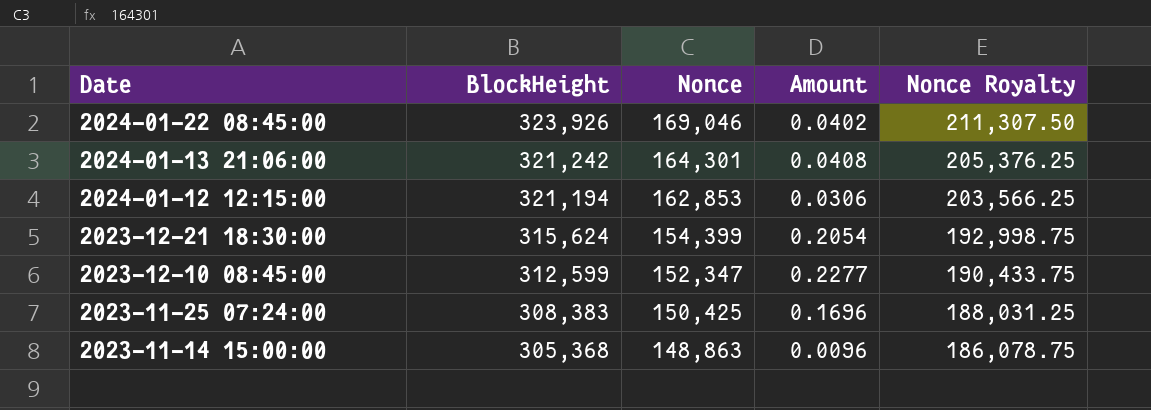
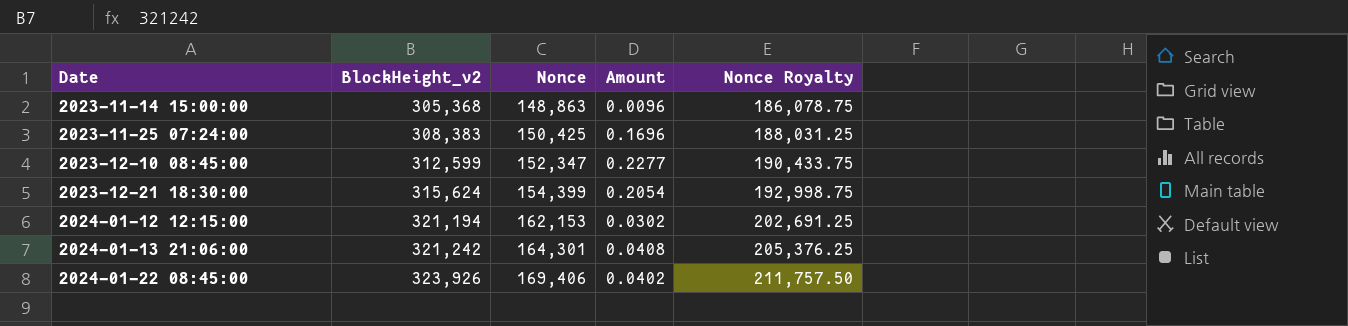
row order: Date descending -> Date ascending
column name: BlockHeight -> BlockHeight_v2
2024-01-12 12:15:00 | Nonce: 162,853 -> 162,153
2024-01-12 12:15:00 | Amount: 0.0306 -> 0.0302
2024-01-12 12:15:00 | Nonce Royalty: 203,566.25 -> 202,691.25
2024-01-22 08:45:00 | Nonce: 169,046 -> 169,406
2024-01-22 08:45:00 | Nonce Royalty: 211,307.50 -> 211,757.50

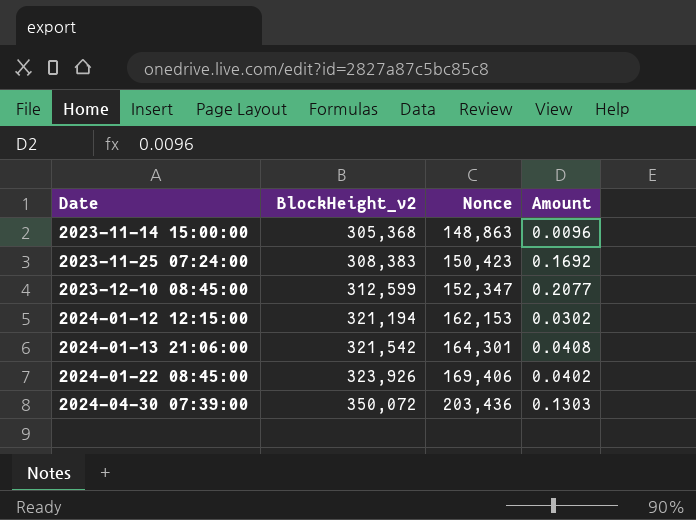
column Nonce Royalty | formula: [Nonce] * 1.25 -> none
row 2023-12-21 18:30:00: 315,624 | 154,399 | 0.2054 | 192,998.75 -> none
2023-11-25 07:24:00 | Nonce: 150,425 -> 150,423
2023-11-25 07:24:00 | Amount: 0.1696 -> 0.1692
2023-12-10 08:45:00 | Amount: 0.2277 -> 0.2077
2024-01-13 21:06:00 | BlockHeight_v2: 321,242 -> 321,542
row 2024-04-30 07:39:00: none -> 350,072 | 203,436 | 0.1303

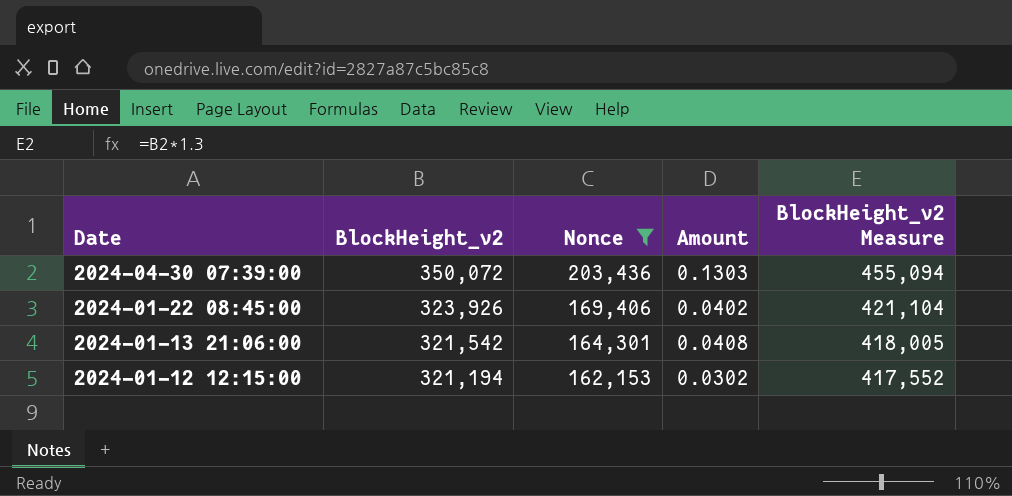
filter: none -> Nonce >= 162,153
row order: Date ascending -> Date descending
column BlockHeight_v2 Measure | formula: none -> [BlockHeight_v2] * 1.3

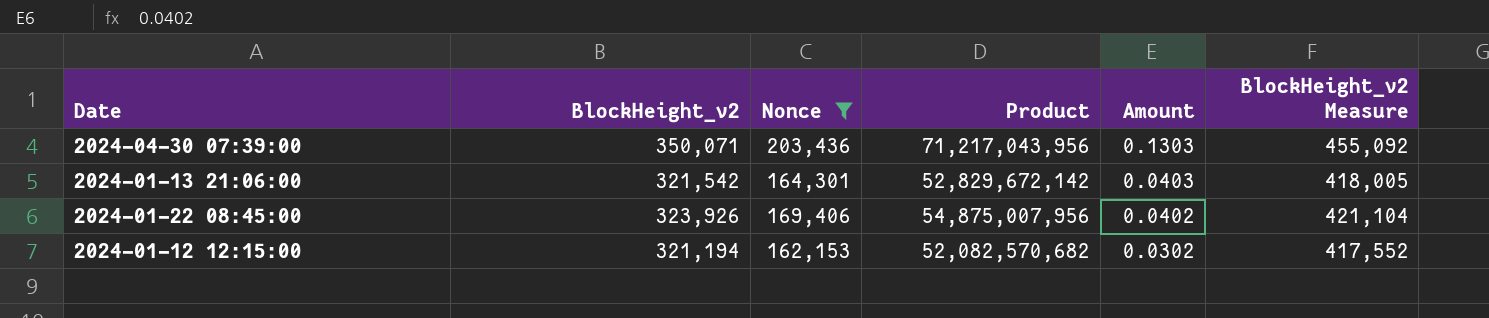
row order: Date descending -> Amount descending
column Product | formula: none -> [BlockHeight_v2] * [Nonce]
2024-04-30 07:39:00 | BlockHeight_v2: 350,072 -> 350,071
2024-04-30 07:39:00 | BlockHeight_v2 Measure: 455,094 -> 455,092
2024-01-13 21:06:00 | Amount: 0.0408 -> 0.0403

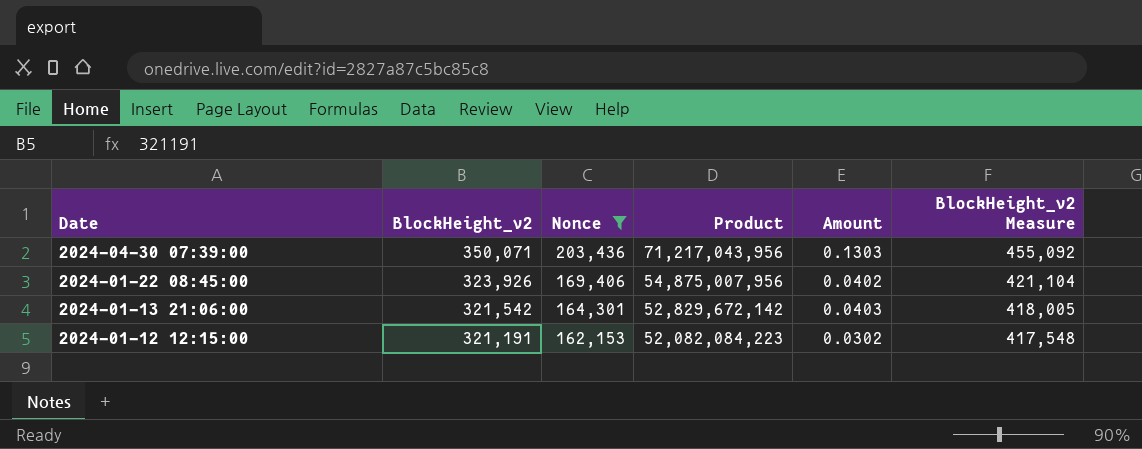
row order: Amount descending -> Date descending
2024-01-12 12:15:00 | BlockHeight_v2: 321,194 -> 321,191
2024-01-12 12:15:00 | Product: 52,082,570,682 -> 52,082,084,223
2024-01-12 12:15:00 | BlockHeight_v2 Measure: 417,552 -> 417,548

